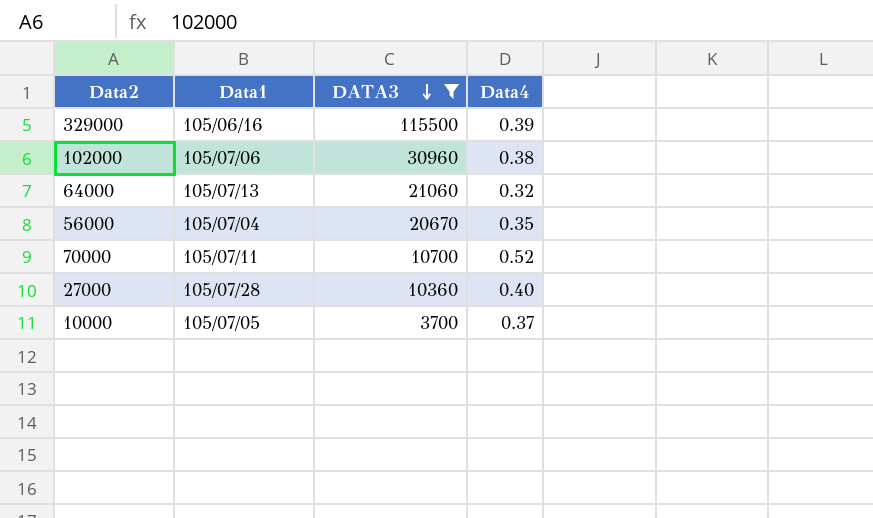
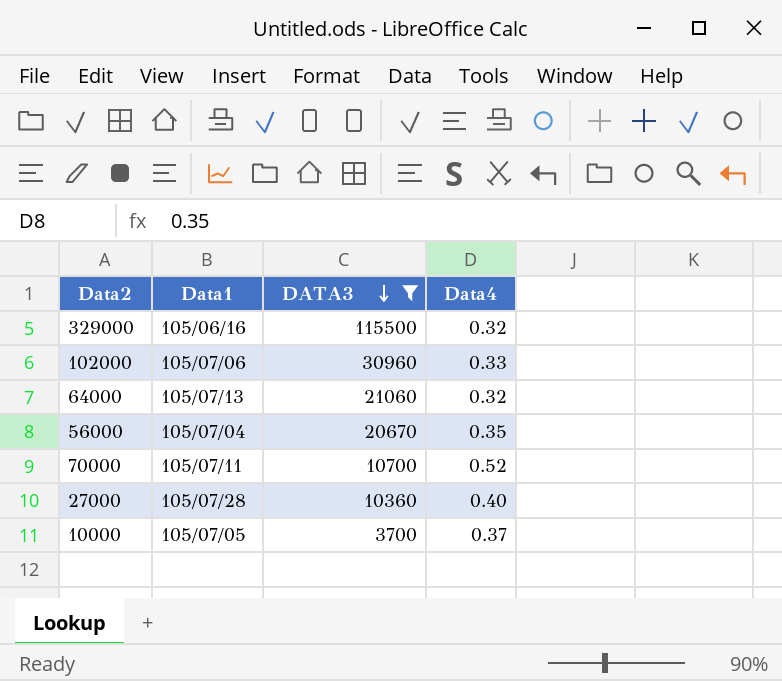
329000 | Data4: 0.39 -> 0.32
102000 | Data4: 0.38 -> 0.33

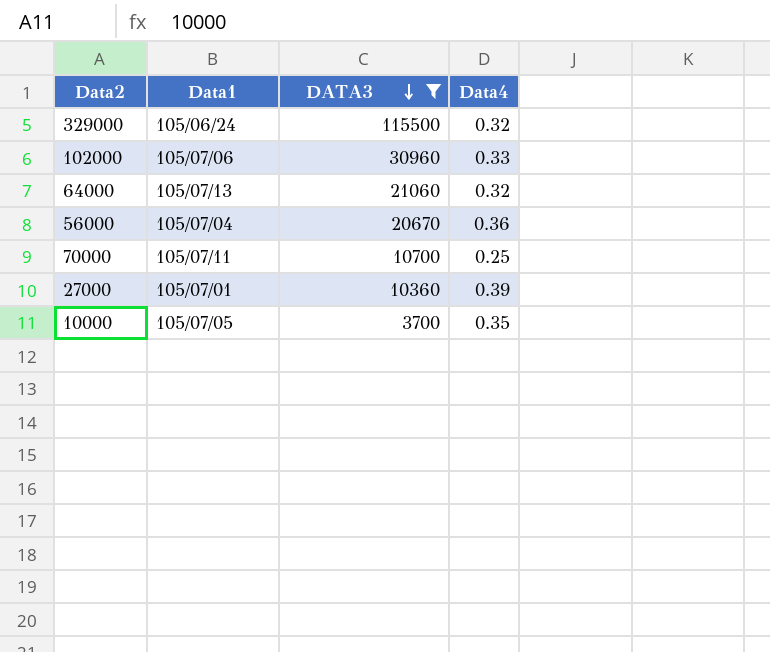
329000 | Data1: 105/06/16 -> 105/06/24
56000 | Data4: 0.35 -> 0.36
70000 | Data4: 0.52 -> 0.25
27000 | Data1: 105/07/28 -> 105/07/01
27000 | Data4: 0.40 -> 0.39
10000 | Data4: 0.37 -> 0.35

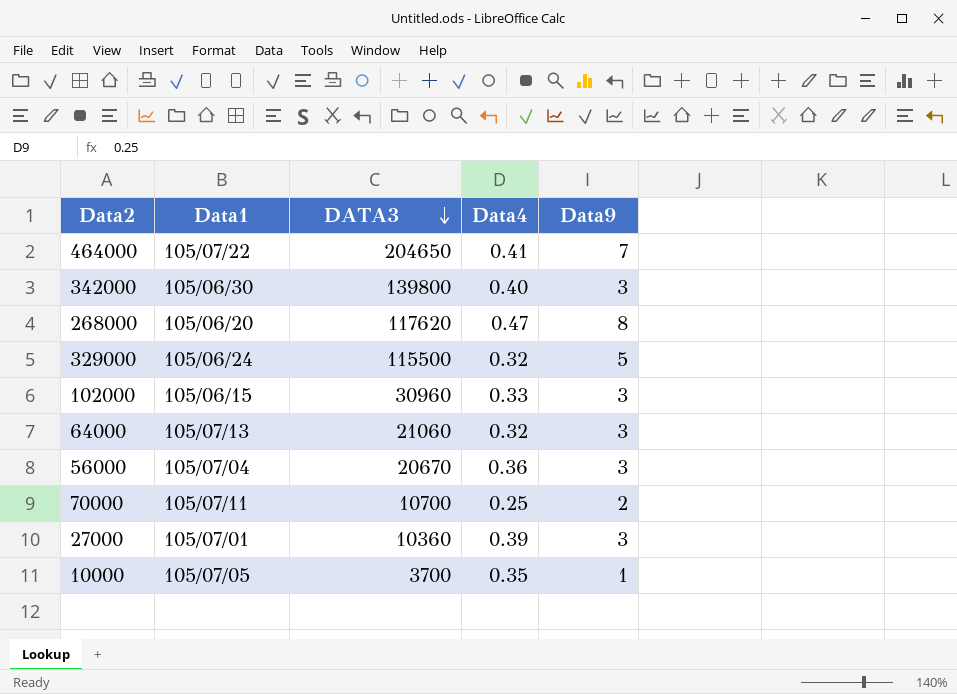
filter: DATA3 <= 115500 -> none
column Data9 | position: none -> 5
102000 | Data1: 105/07/06 -> 105/06/15

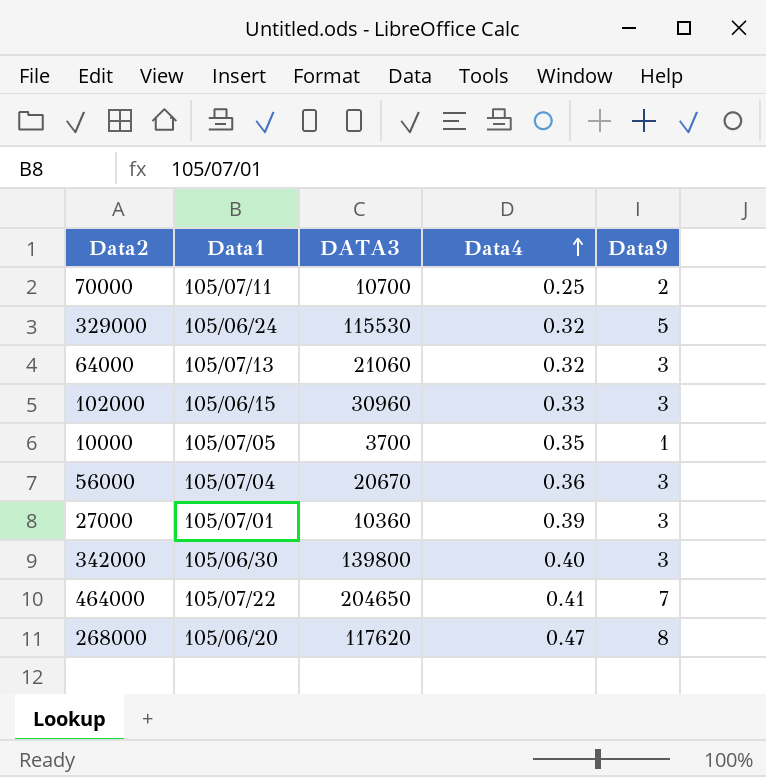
row order: DATA3 descending -> Data4 ascending
329000 | DATA3: 115500 -> 115530

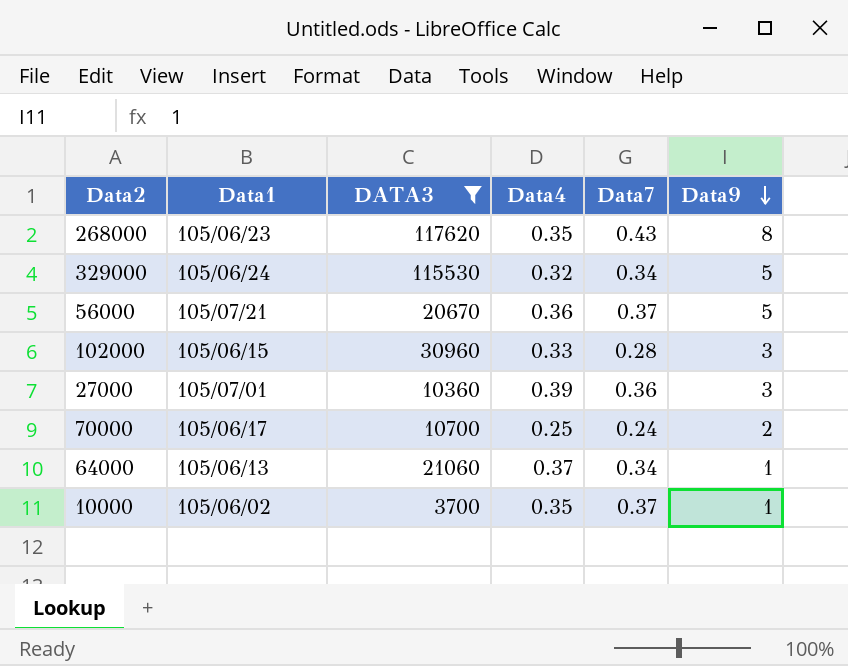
filter: none -> DATA3 <= 117620
row order: Data4 ascending -> Data9 descending
column Data7 | position: none -> 5
268000 | Data1: 105/06/20 -> 105/06/23
268000 | Data4: 0.47 -> 0.35
56000 | Data1: 105/07/04 -> 105/07/21
56000 | Data9: 3 -> 5
70000 | Data1: 105/07/11 -> 105/06/17
64000 | Data1: 105/07/13 -> 105/06/13
64000 | Data4: 0.32 -> 0.37
64000 | Data9: 3 -> 1
10000 | Data1: 105/07/05 -> 105/06/02

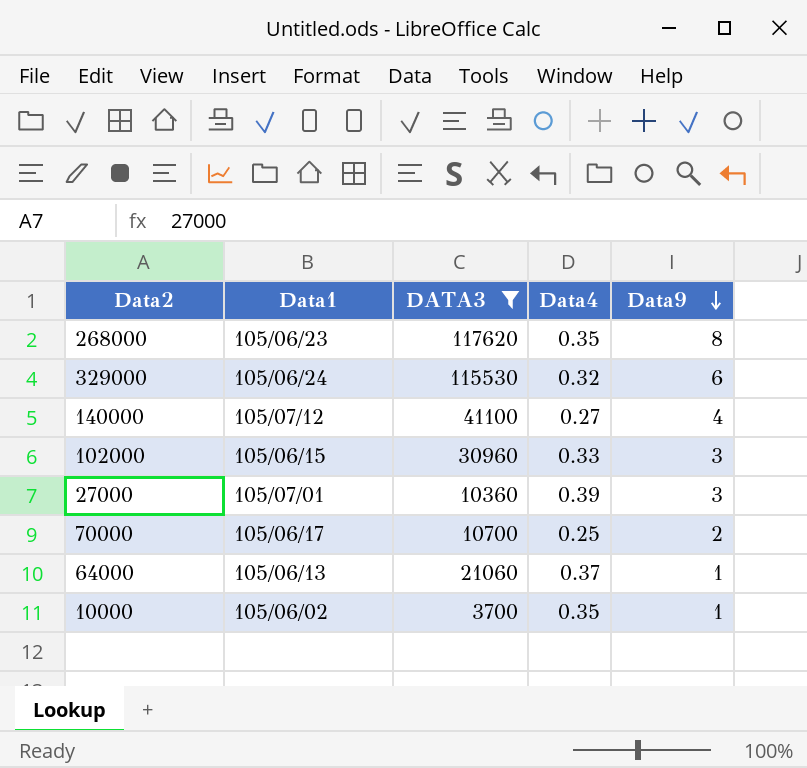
column Data7 | position: 5 -> none
row 56000: 105/07/21 | 20670 | 0.36 | 0.37 | 5 -> none
329000 | Data9: 5 -> 6
row 140000: none -> 105/07/12 | 41100 | 0.27 | 4

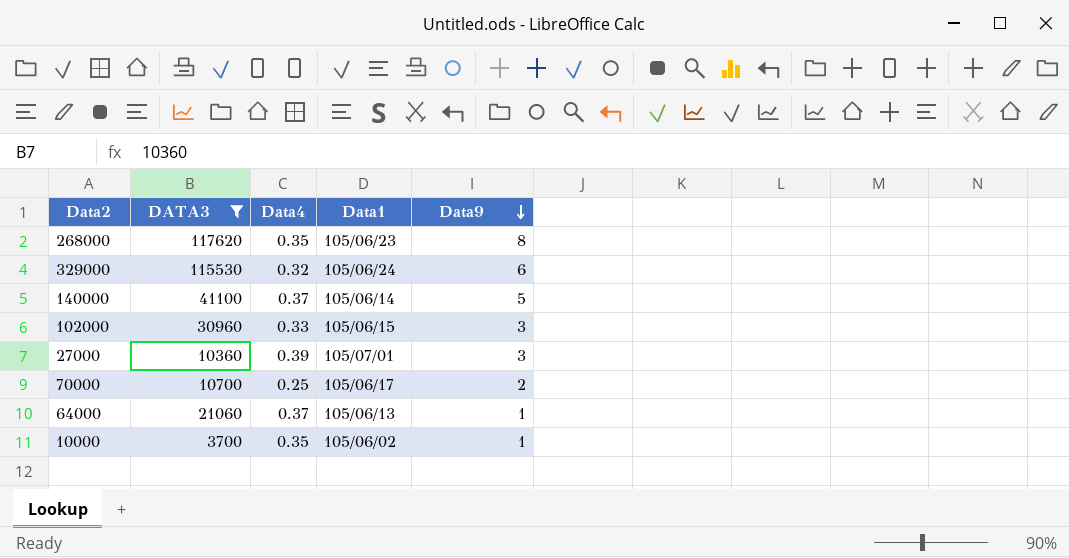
column Data1 | position: 2 -> 4
140000 | Data4: 0.27 -> 0.37
140000 | Data1: 105/07/12 -> 105/06/14
140000 | Data9: 4 -> 5

